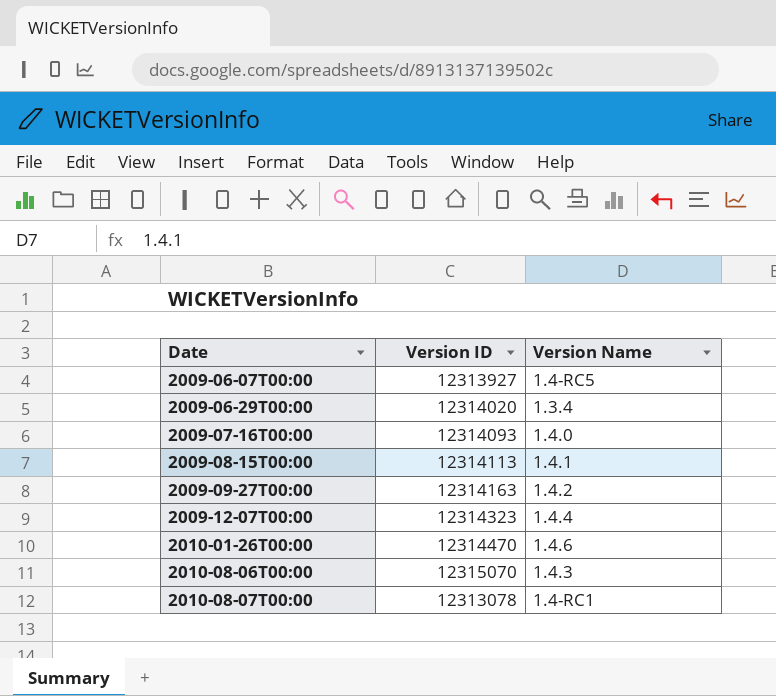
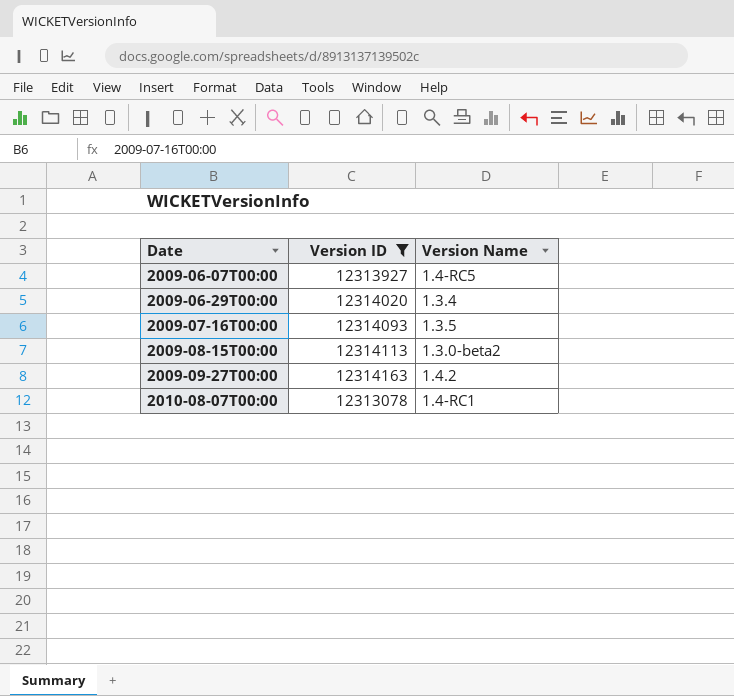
filter: none -> Version ID <= 12314163
2009-07-16T00:00 | Version Name: 1.4.0 -> 1.3.5
2009-08-15T00:00 | Version Name: 1.4.1 -> 1.3.0-beta2

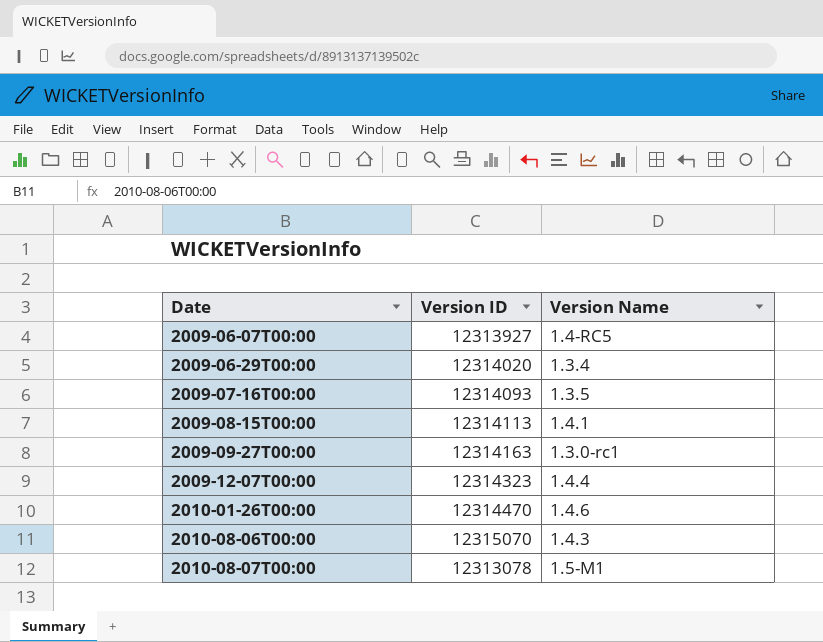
filter: Version ID <= 12314163 -> none
2009-08-15T00:00 | Version Name: 1.3.0-beta2 -> 1.4.1
2009-09-27T00:00 | Version Name: 1.4.2 -> 1.3.0-rc1
2010-08-07T00:00 | Version Name: 1.4-RC1 -> 1.5-M1

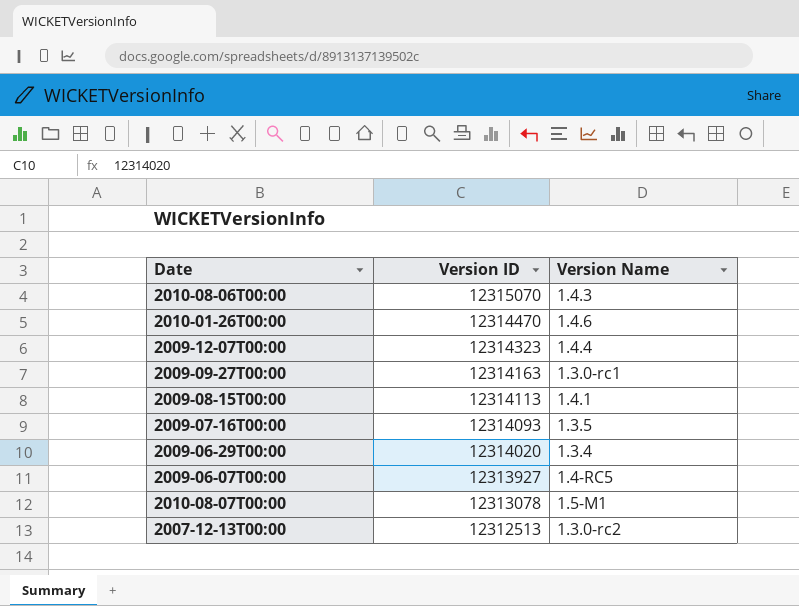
row order: Date ascending -> Version ID descending
row 2007-12-13T00:00: none -> 12312513 | 1.3.0-rc2

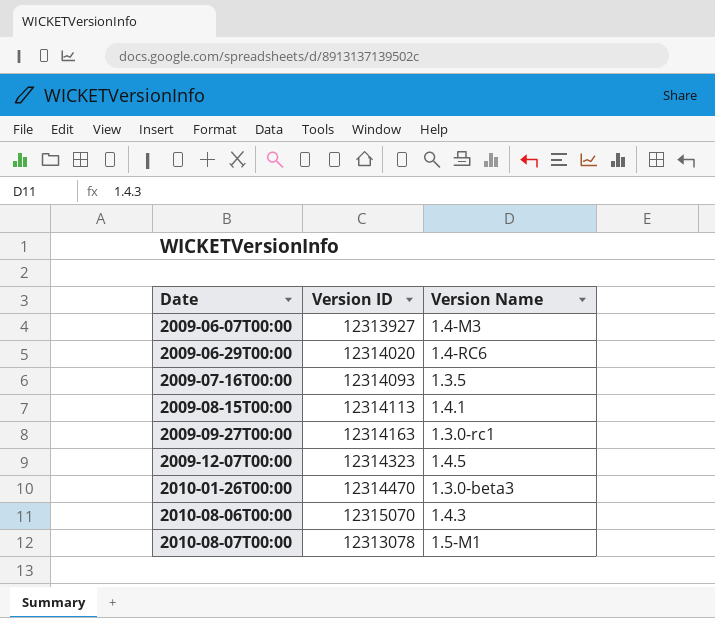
row order: Version ID descending -> Date ascending
row 2007-12-13T00:00: 12312513 | 1.3.0-rc2 -> none
2009-06-07T00:00 | Version Name: 1.4-RC5 -> 1.4-M3
2009-06-29T00:00 | Version Name: 1.3.4 -> 1.4-RC6
2009-12-07T00:00 | Version Name: 1.4.4 -> 1.4.5
2010-01-26T00:00 | Version Name: 1.4.6 -> 1.3.0-beta3

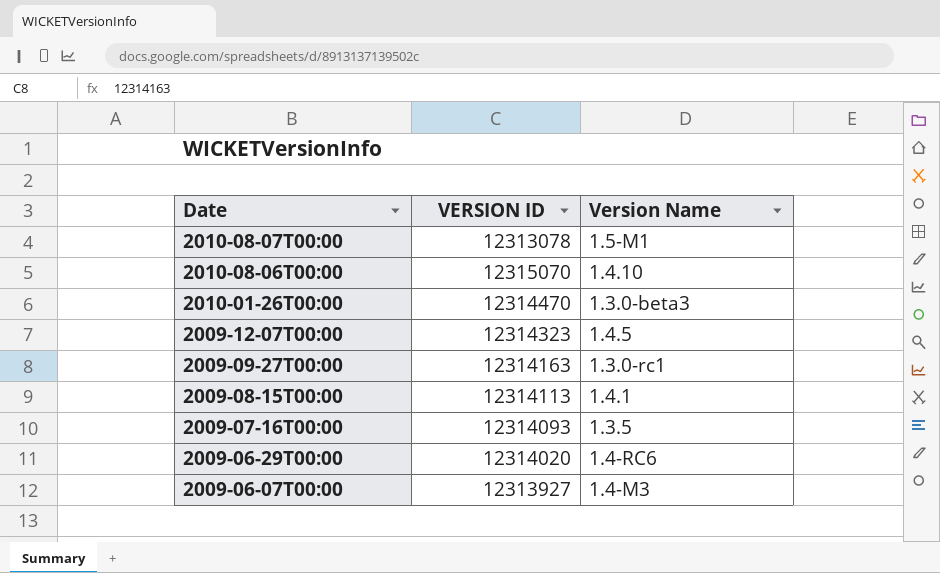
row order: Date ascending -> Date descending
column name: Version ID -> VERSION ID
2010-08-06T00:00 | Version Name: 1.4.3 -> 1.4.10

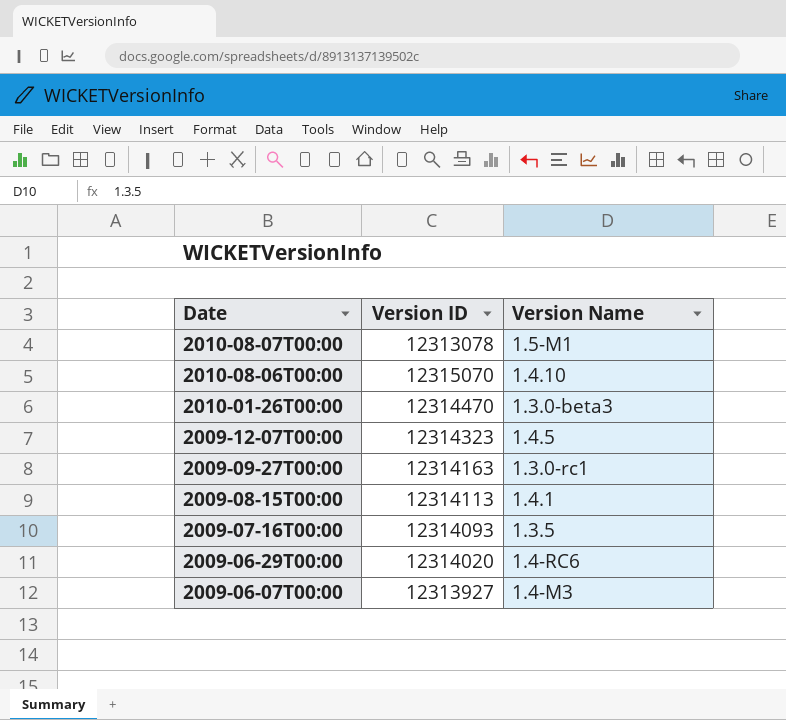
column name: VERSION ID -> Version ID

